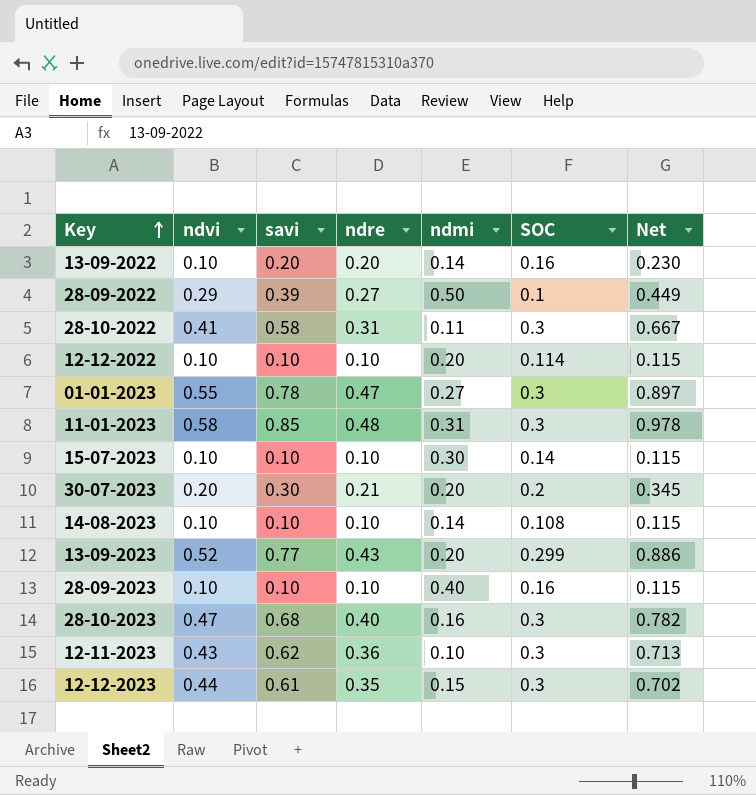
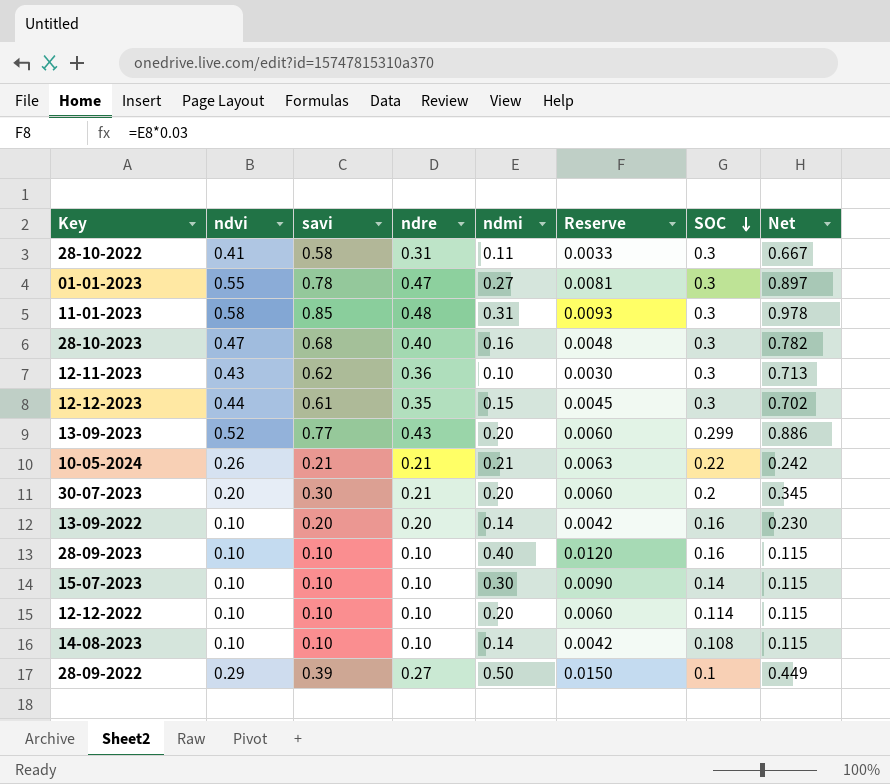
row order: Key ascending -> SOC descending
column Reserve | formula: none -> [ndmi] * 0.03
row 10-05-2024: none -> 0.26 | 0.21 | 0.21 | 0.21 | 0.0063 | 0.22 | 0.242

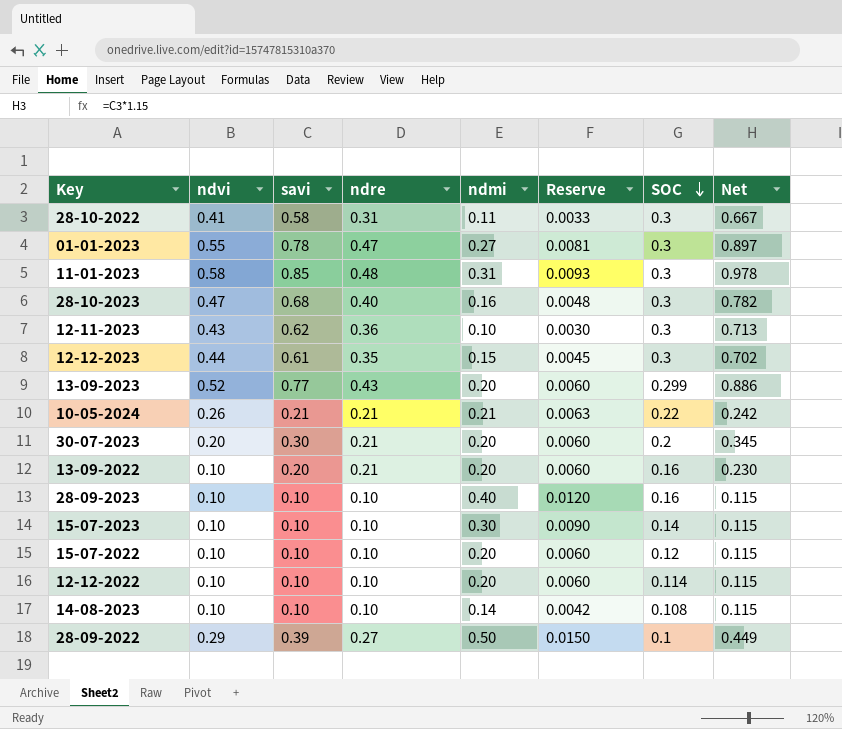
13-09-2022 | ndre: 0.20 -> 0.21
13-09-2022 | ndmi: 0.14 -> 0.20
13-09-2022 | Reserve: 0.0042 -> 0.0060
row 15-07-2022: none -> 0.10 | 0.10 | 0.10 | 0.20 | 0.0060 | 0.12 | 0.115

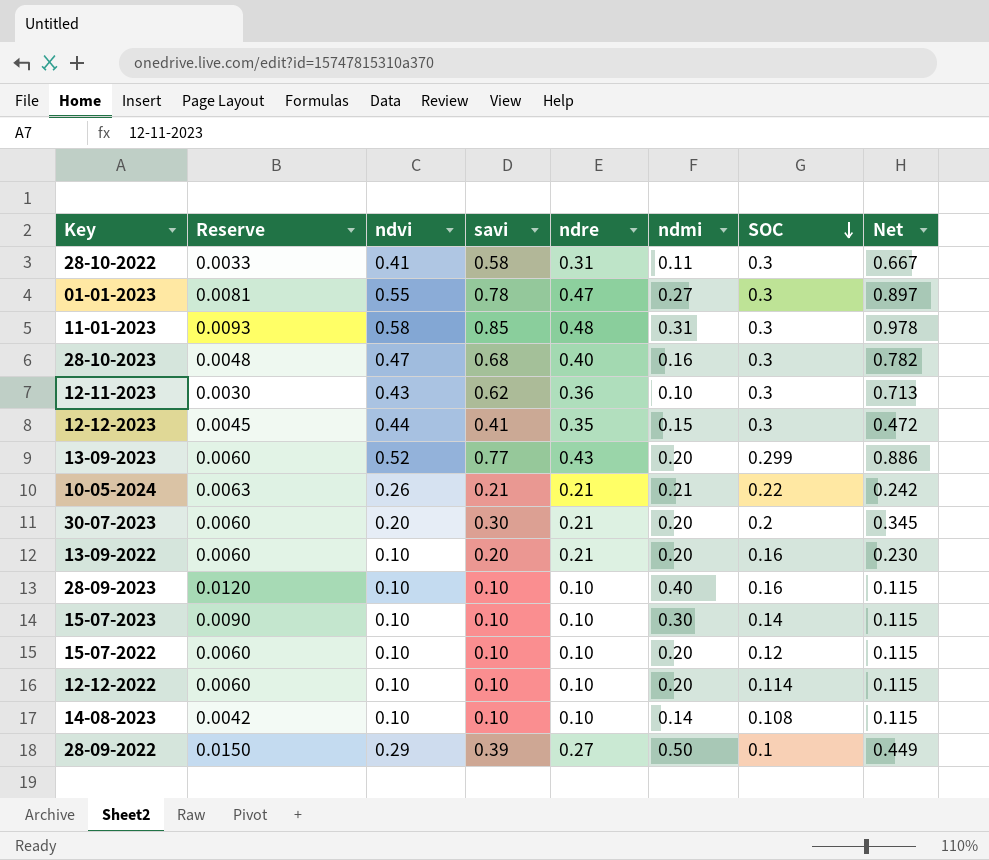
column Reserve | position: 6 -> 2
12-12-2023 | savi: 0.61 -> 0.41
12-12-2023 | Net: 0.702 -> 0.472

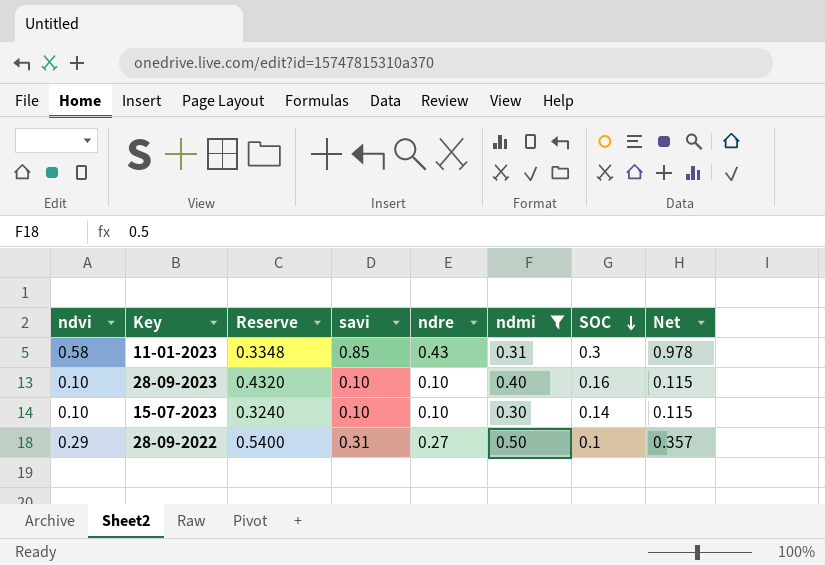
filter: none -> ndmi >= 0.30
column ndvi | position: 3 -> 1
column Reserve | formula: [ndmi] * 0.03 -> [ndmi] * 1.08
11-01-2023 | ndre: 0.48 -> 0.43
28-09-2022 | savi: 0.39 -> 0.31
28-09-2022 | Net: 0.449 -> 0.357

